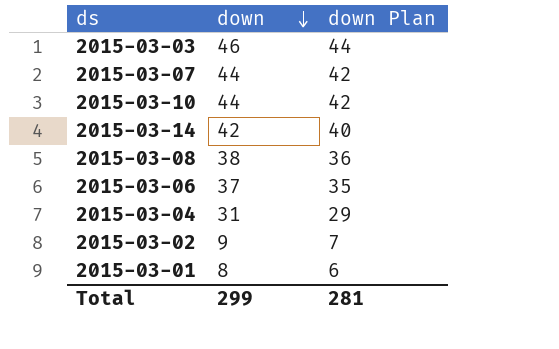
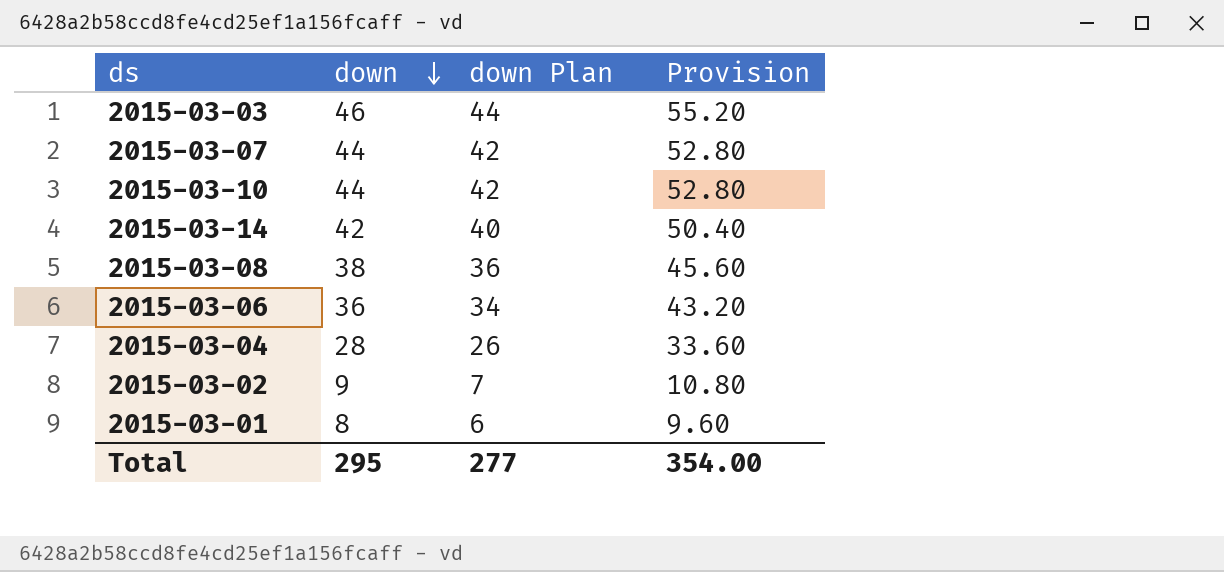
column Provision | formula: none -> [down] * 1.2
2015-03-06 | down: 37 -> 36
2015-03-06 | down Plan: 35 -> 34
2015-03-04 | down: 31 -> 28
2015-03-04 | down Plan: 29 -> 26
Total | down: 299 -> 295
Total | down Plan: 281 -> 277

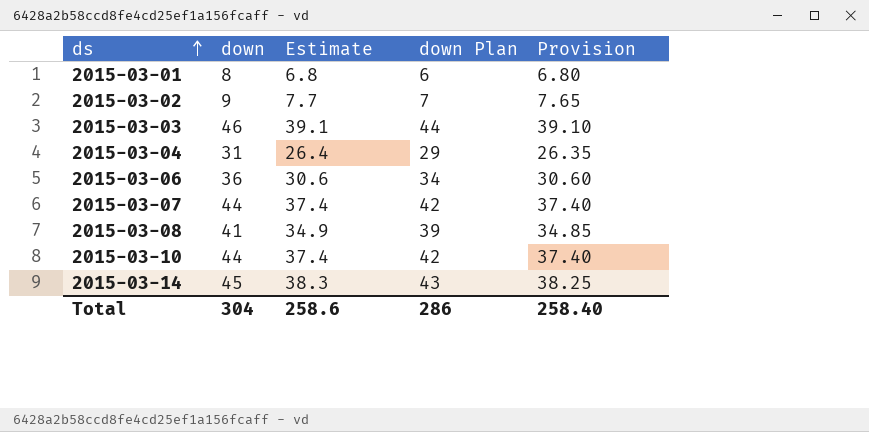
row order: down descending -> ds ascending
column Estimate | formula: none -> [down] * 0.85
column Provision | formula: [down] * 1.2 -> [down] * 0.85
2015-03-04 | down: 28 -> 31
2015-03-04 | down Plan: 26 -> 29
2015-03-08 | down: 38 -> 41
2015-03-08 | down Plan: 36 -> 39
2015-03-14 | down: 42 -> 45
2015-03-14 | down Plan: 40 -> 43
Total | down: 295 -> 304
Total | down Plan: 277 -> 286
Total | Provision: 354.00 -> 258.40

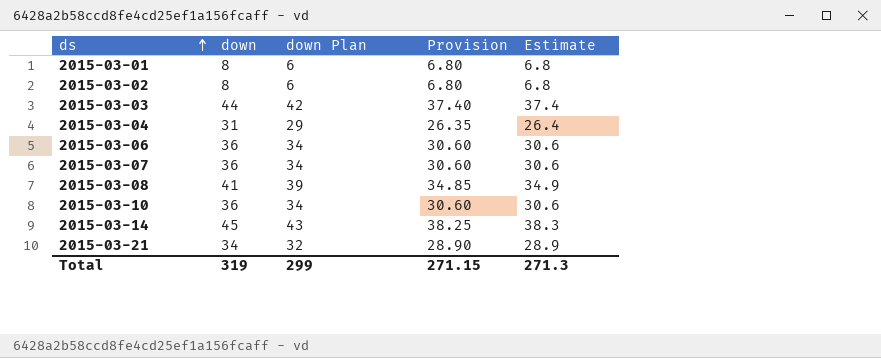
column Estimate | position: 3 -> 5
2015-03-02 | down: 9 -> 8
2015-03-02 | down Plan: 7 -> 6
2015-03-02 | Provision: 7.65 -> 6.80
2015-03-02 | Estimate: 7.7 -> 6.8
2015-03-03 | down: 46 -> 44
2015-03-03 | down Plan: 44 -> 42
2015-03-03 | Provision: 39.10 -> 37.40
2015-03-03 | Estimate: 39.1 -> 37.4
2015-03-07 | down: 44 -> 36
2015-03-07 | down Plan: 42 -> 34
2015-03-07 | Provision: 37.40 -> 30.60
2015-03-07 | Estimate: 37.4 -> 30.6
2015-03-10 | down: 44 -> 36
2015-03-10 | down Plan: 42 -> 34
2015-03-10 | Provision: 37.40 -> 30.60
2015-03-10 | Estimate: 37.4 -> 30.6
row 2015-03-21: none -> 34 | 32 | 28.90 | 28.9
Total | down: 304 -> 319
Total | down Plan: 286 -> 299
Total | Provision: 258.40 -> 271.15
Total | Estimate: 258.6 -> 271.3

